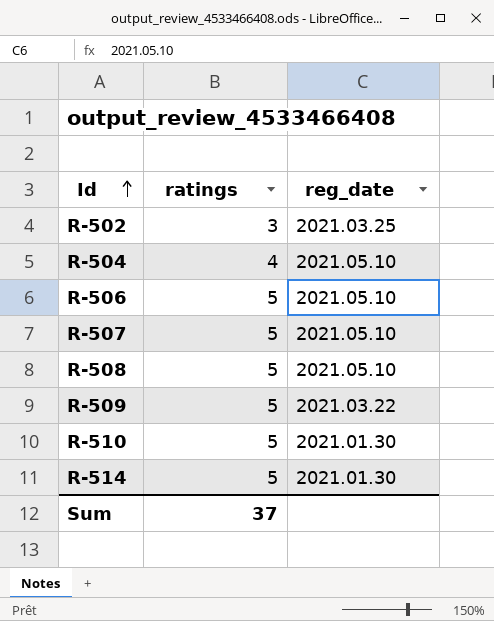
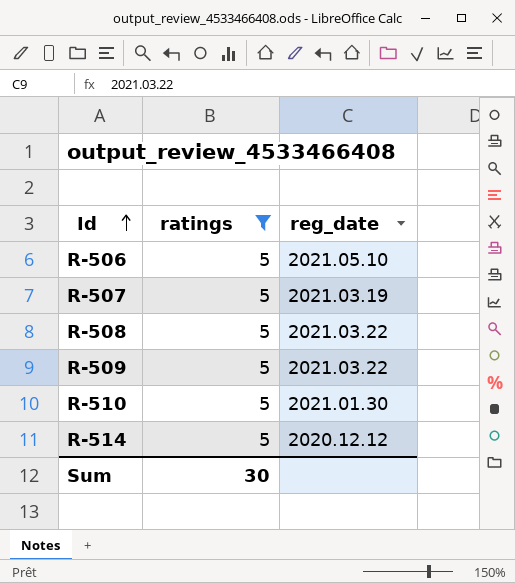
filter: none -> ratings = 5
R-507 | reg_date: 2021.05.10 -> 2021.03.19
R-508 | reg_date: 2021.05.10 -> 2021.03.22
R-514 | reg_date: 2021.01.30 -> 2020.12.12
Sum | ratings: 37 -> 30

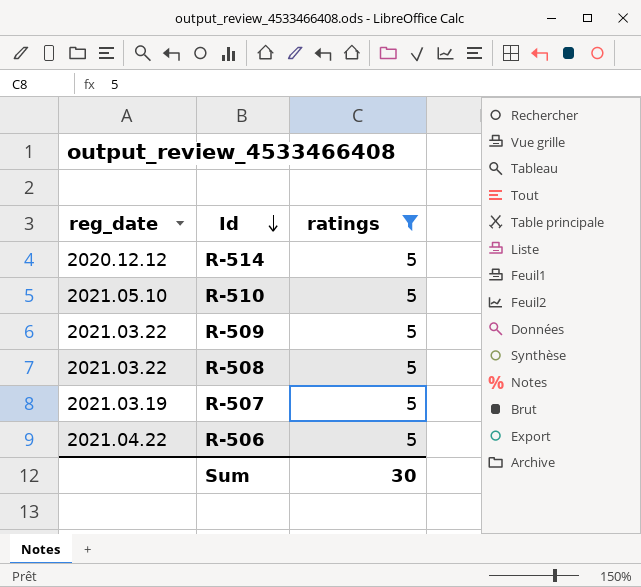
row order: Id ascending -> Id descending
column reg_date | position: 3 -> 1
R-510 | reg_date: 2021.01.30 -> 2021.05.10
R-506 | reg_date: 2021.05.10 -> 2021.04.22

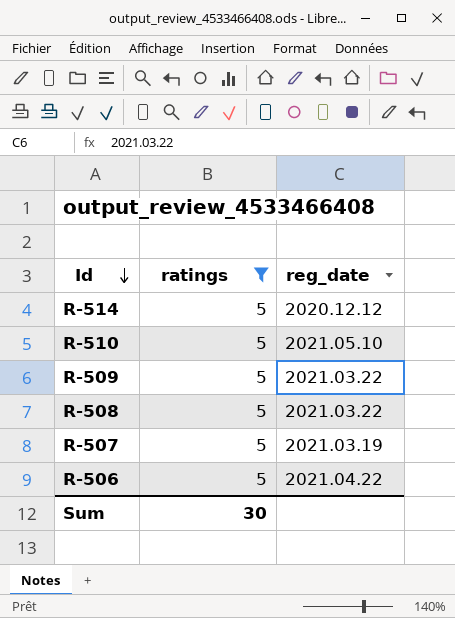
column reg_date | position: 1 -> 3

